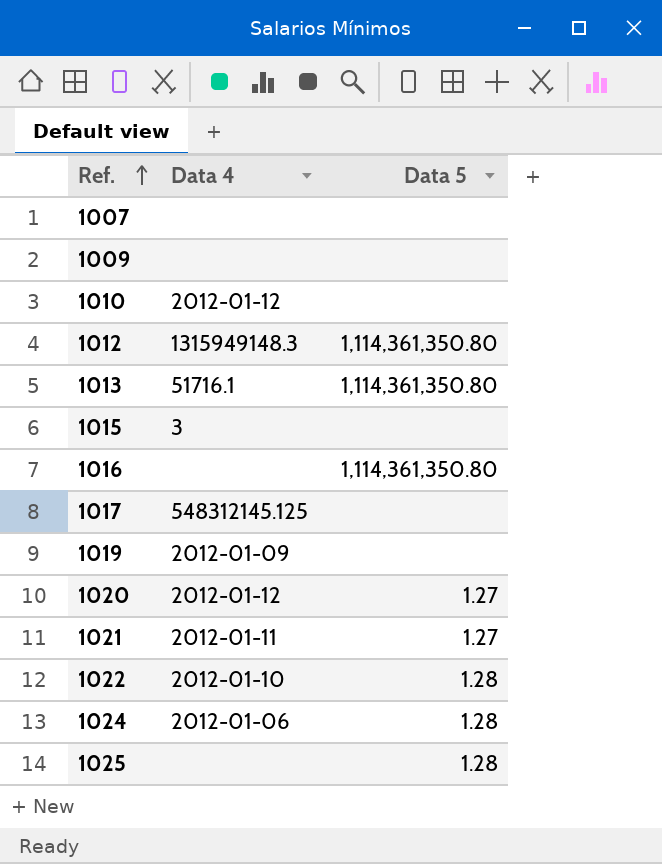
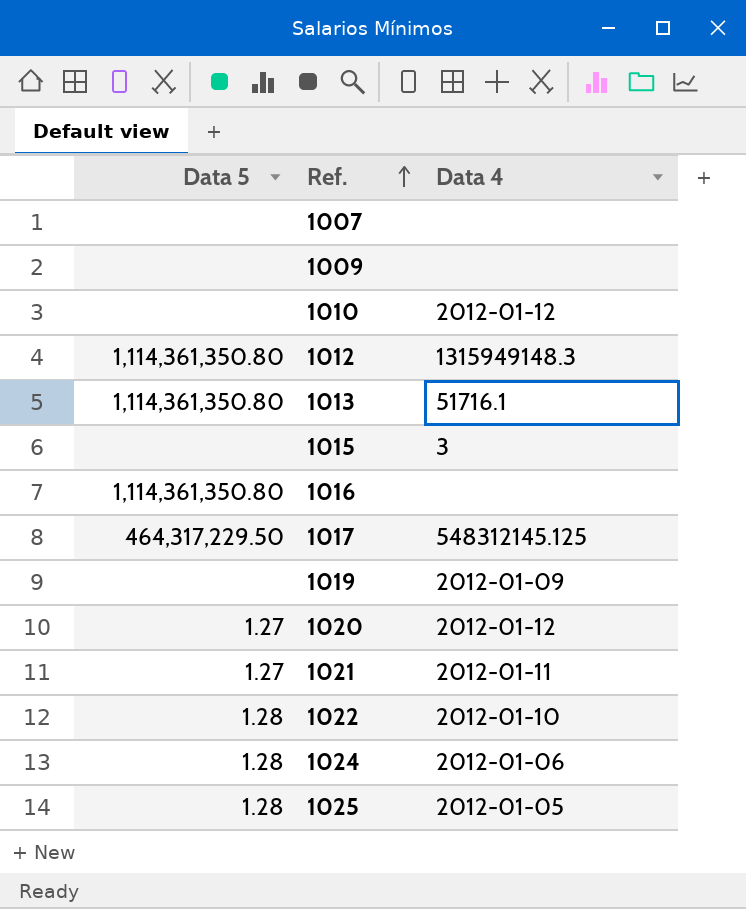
column Data 5 | position: 3 -> 1
1017 | Data 5: none -> 464,317,229.50
1025 | Data 4: none -> 2012-01-05

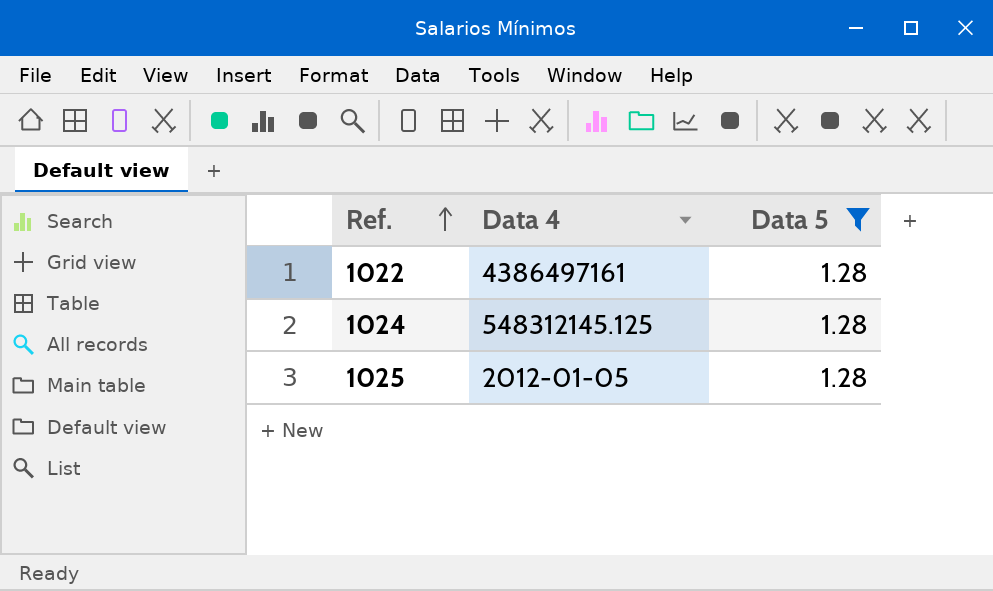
filter: none -> Data 5 = 1.28
column Data 5 | position: 1 -> 3
1022 | Data 4: 2012-01-10 -> 4386497161
1024 | Data 4: 2012-01-06 -> 548312145.125

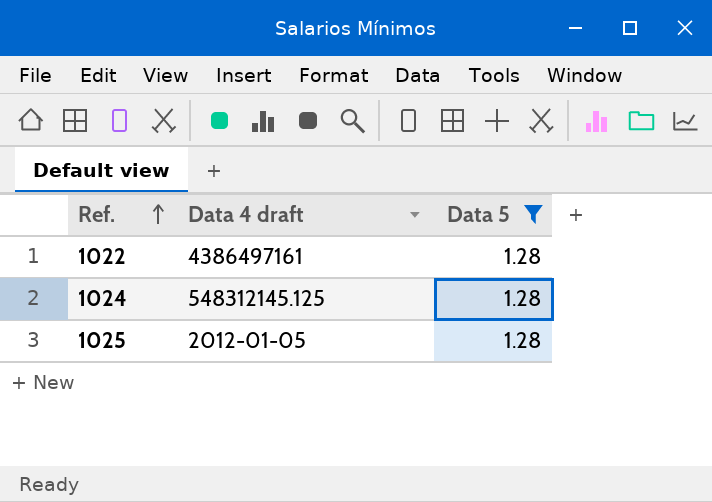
column name: Data 4 -> Data 4 draft

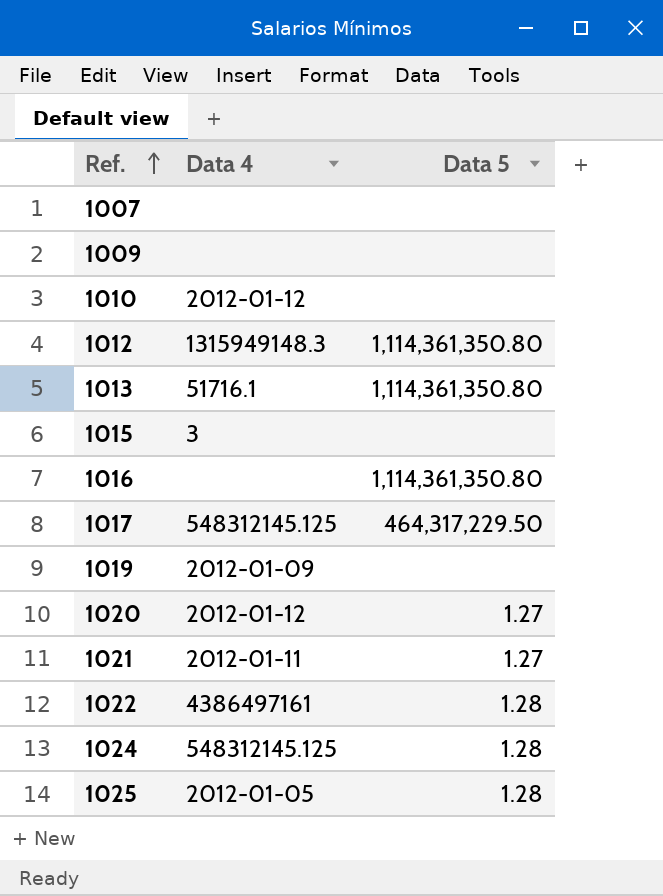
filter: Data 5 = 1.28 -> none
column name: Data 4 draft -> Data 4

